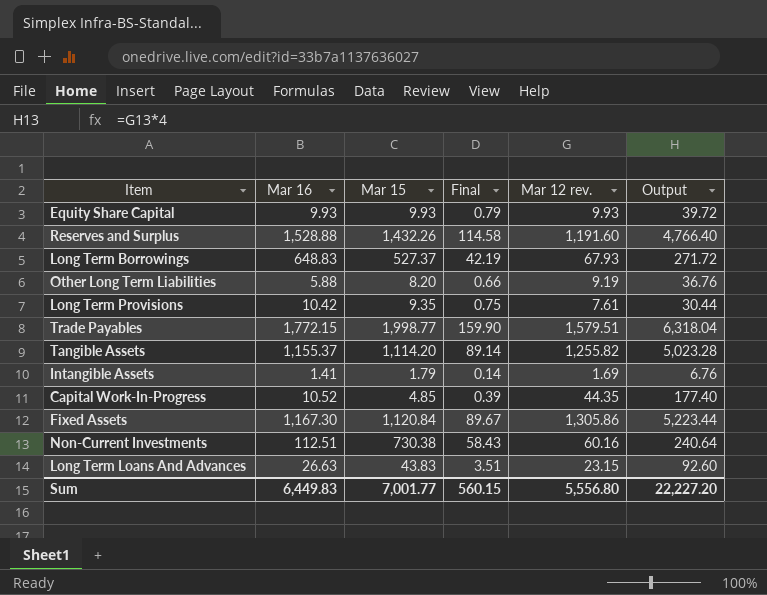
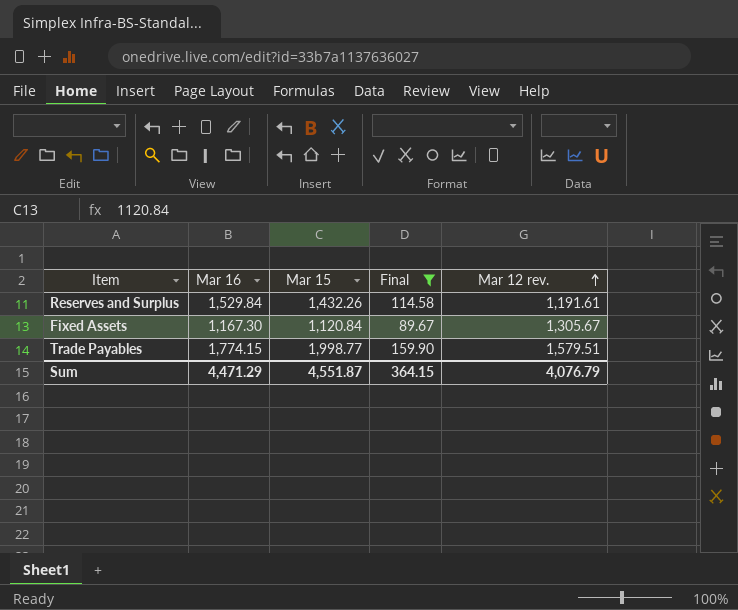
filter: none -> Final >= 89.67
row order: none -> Mar 12 rev. ascending
column Output | formula: [Mar 12 rev.] * 4 -> none
Reserves and Surplus | Mar 16: 1,528.88 -> 1,529.84
Reserves and Surplus | Mar 12 rev.: 1,191.60 -> 1,191.61
Fixed Assets | Mar 12 rev.: 1,305.86 -> 1,305.67
Trade Payables | Mar 16: 1,772.15 -> 1,774.15
Sum | Mar 16: 6,449.83 -> 4,471.29
Sum | Mar 15: 7,001.77 -> 4,551.87
Sum | Final: 560.15 -> 364.15
Sum | Mar 12 rev.: 5,556.80 -> 4,076.79

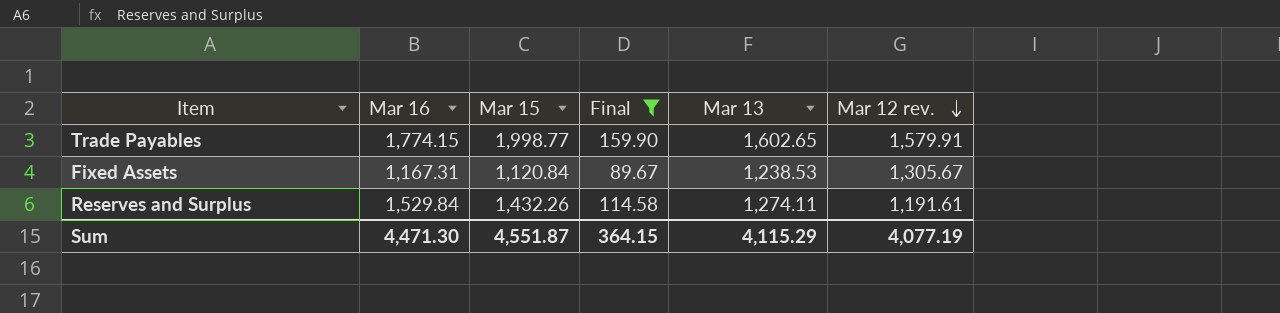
row order: Mar 12 rev. ascending -> Mar 12 rev. descending
column Mar 13 | position: none -> 5
Trade Payables | Mar 12 rev.: 1,579.51 -> 1,579.91
Fixed Assets | Mar 16: 1,167.30 -> 1,167.31
Sum | Mar 16: 4,471.29 -> 4,471.30
Sum | Mar 12 rev.: 4,076.79 -> 4,077.19

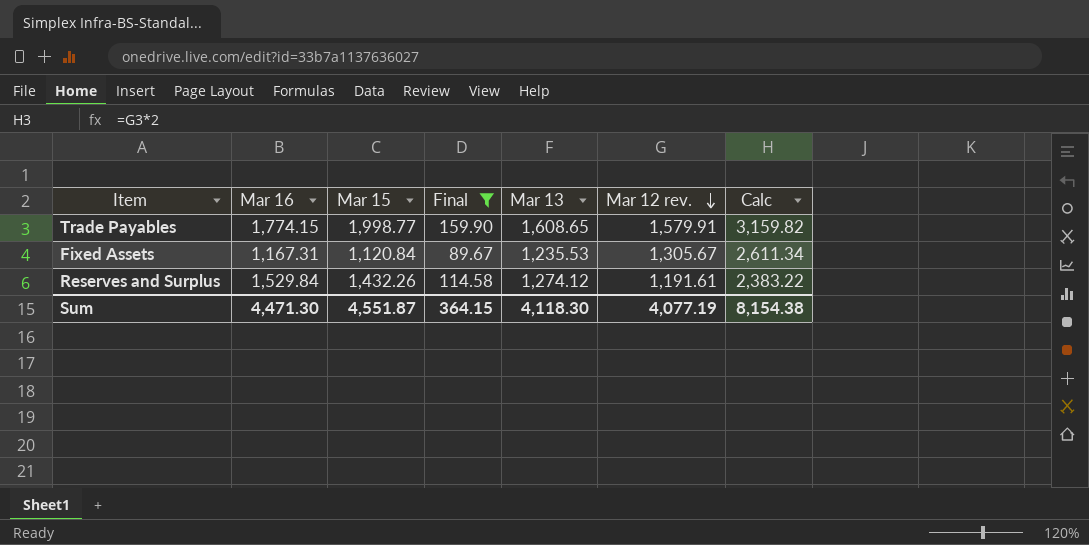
column Calc | formula: none -> [Mar 12 rev.] * 2
Trade Payables | Mar 13: 1,602.65 -> 1,608.65
Fixed Assets | Mar 13: 1,238.53 -> 1,235.53
Reserves and Surplus | Mar 13: 1,274.11 -> 1,274.12
Sum | Mar 13: 4,115.29 -> 4,118.30

